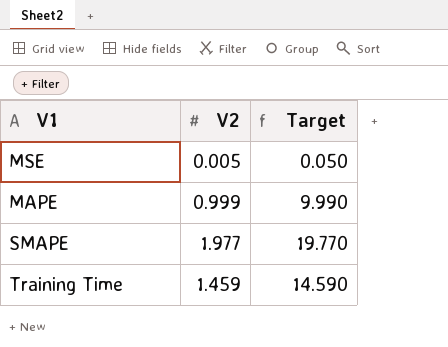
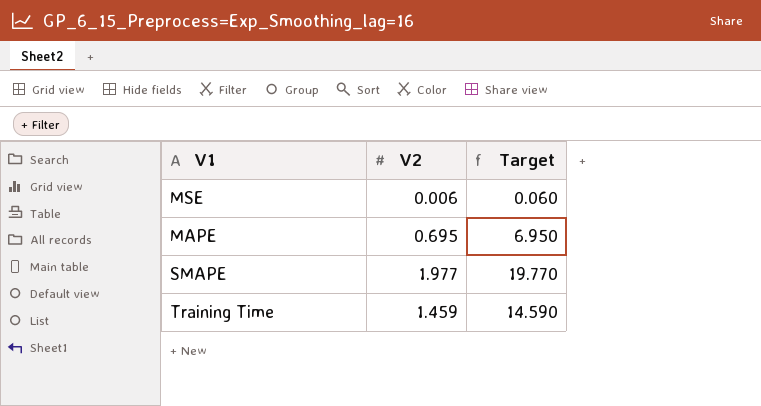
MSE | V2: 0.005 -> 0.006
MSE | Target: 0.050 -> 0.060
MAPE | V2: 0.999 -> 0.695
MAPE | Target: 9.990 -> 6.950

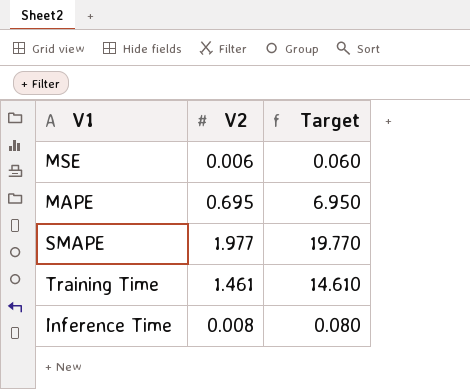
Training Time | V2: 1.459 -> 1.461
Training Time | Target: 14.590 -> 14.610
row Inference Time: none -> 0.008 | 0.080

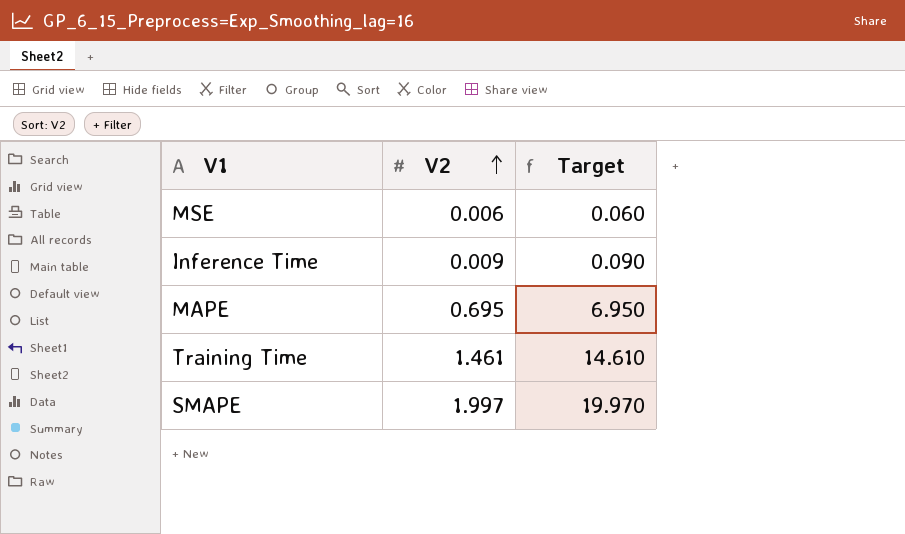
row order: none -> V2 ascending
Inference Time | V2: 0.008 -> 0.009
Inference Time | Target: 0.080 -> 0.090
SMAPE | V2: 1.977 -> 1.997
SMAPE | Target: 19.770 -> 19.970

